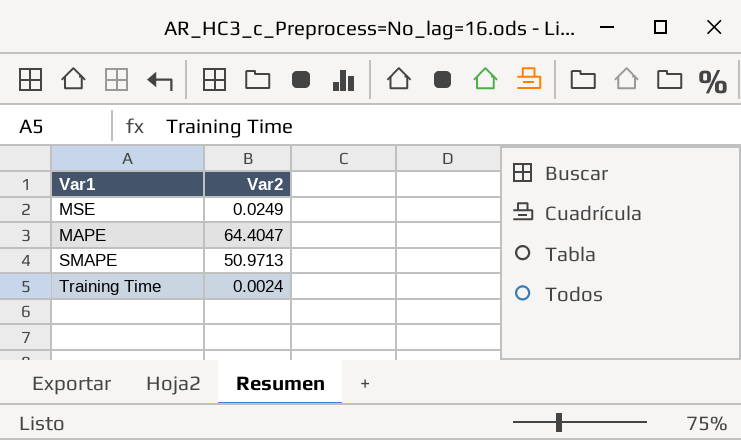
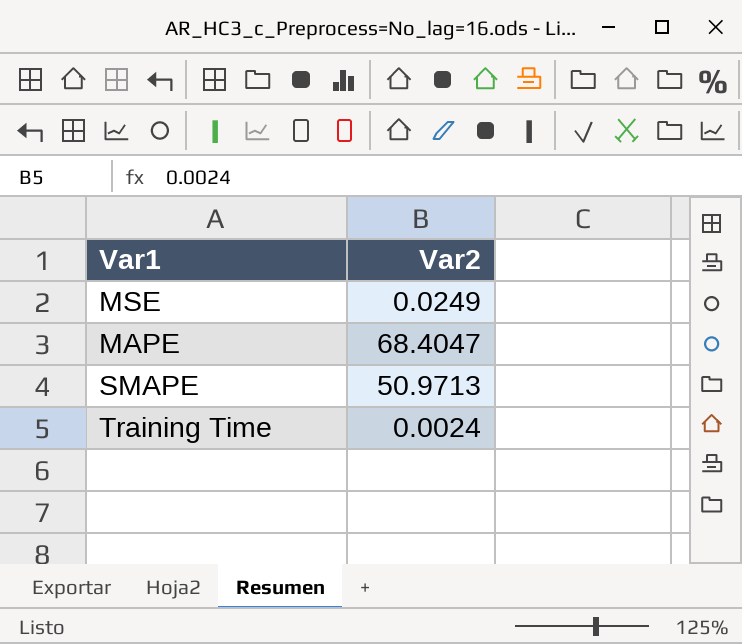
MAPE | Var2: 64.4047 -> 68.4047

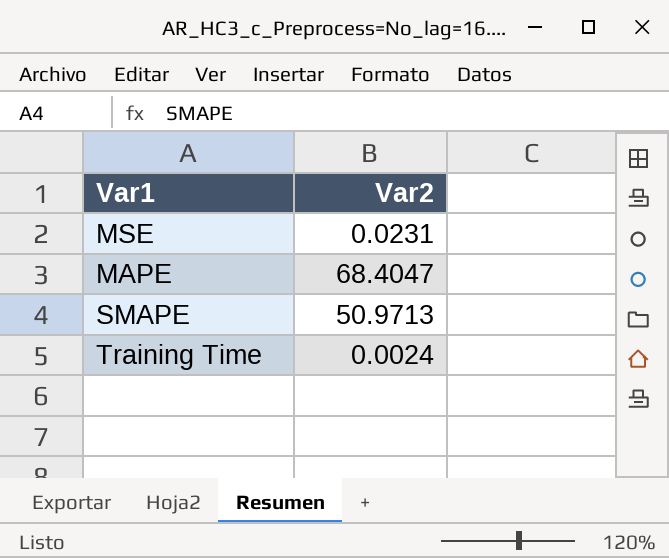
MSE | Var2: 0.0249 -> 0.0231

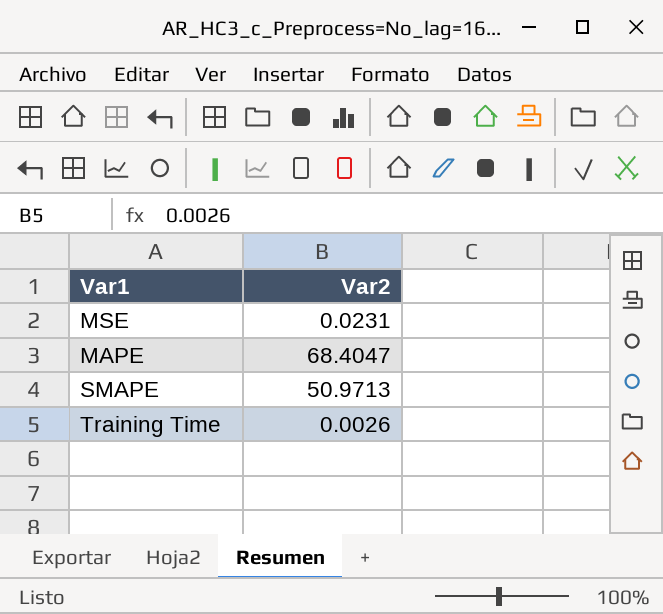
Training Time | Var2: 0.0024 -> 0.0026

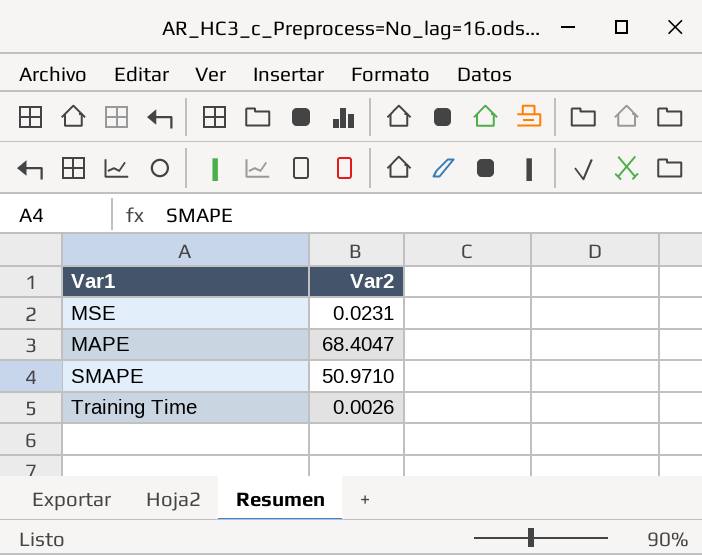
SMAPE | Var2: 50.9713 -> 50.9710

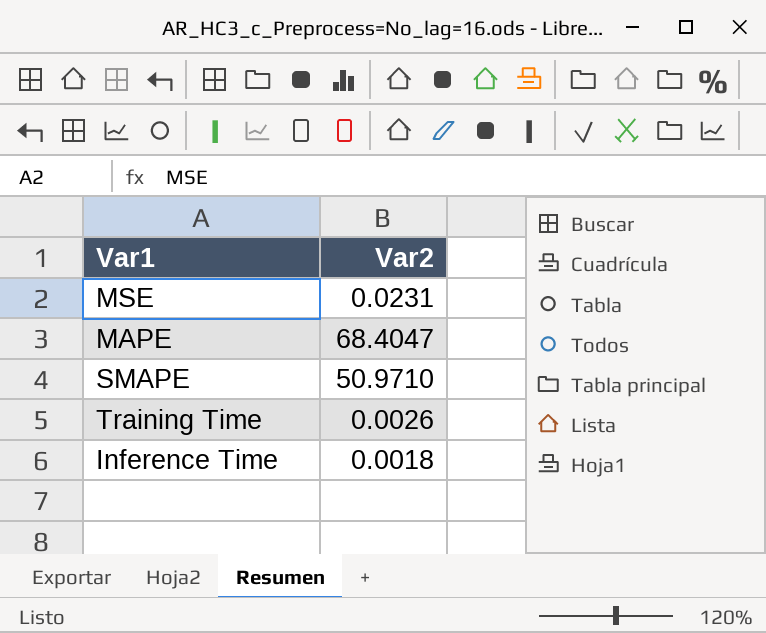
row Inference Time: none -> 0.0018

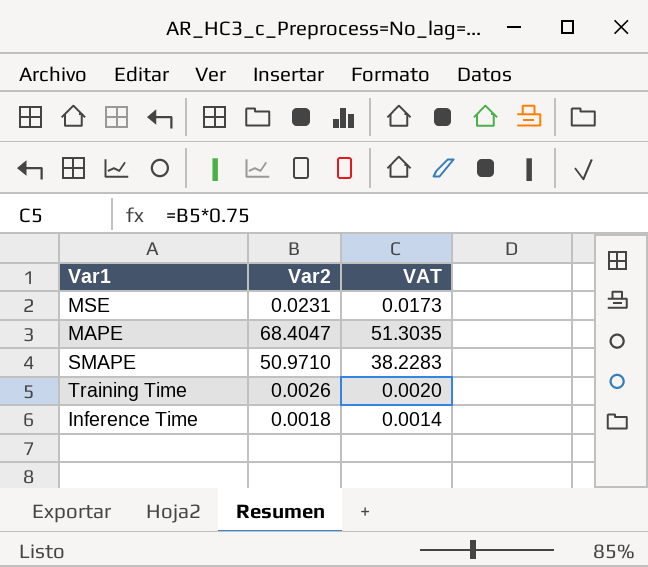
column VAT | formula: none -> [Var2] * 0.75

